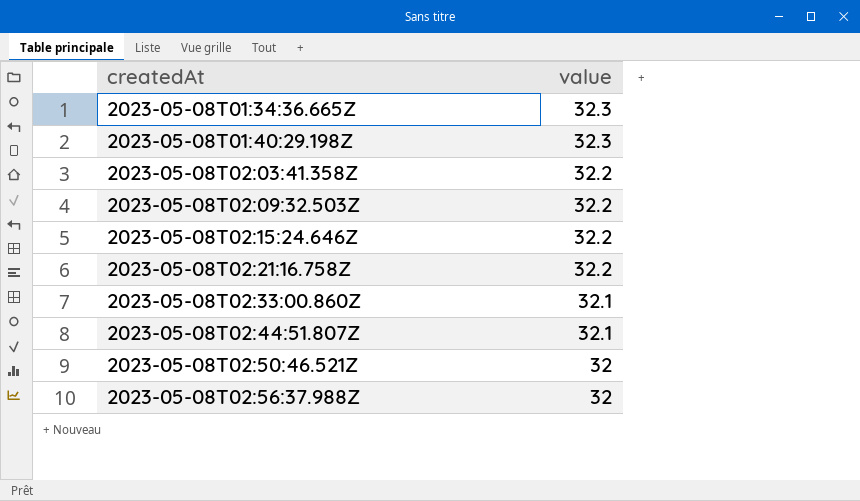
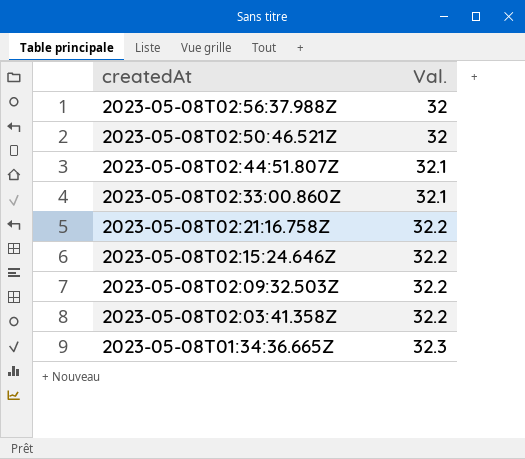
row order: createdAt ascending -> createdAt descending
column name: value -> Val.
row 2023-05-08T01:40:29.198Z: 32.3 -> none

